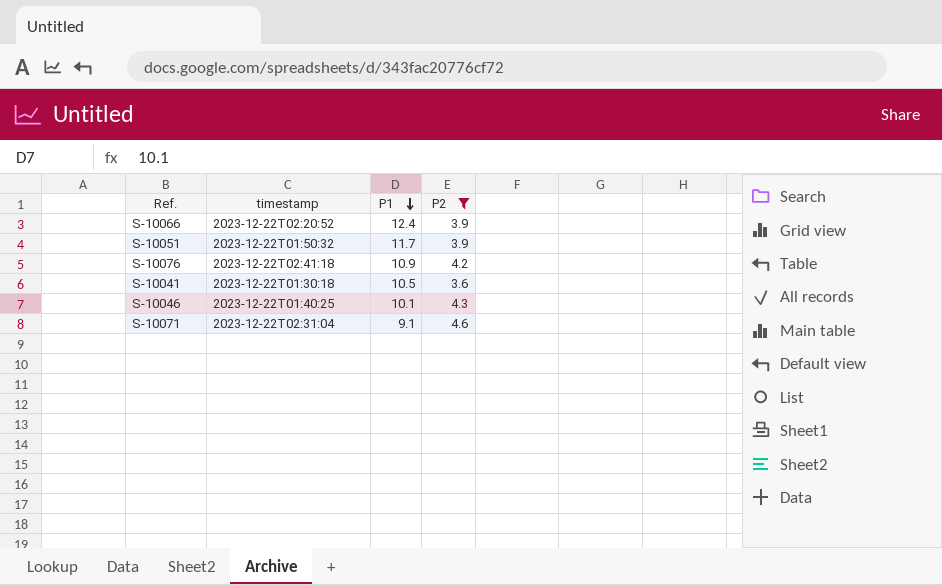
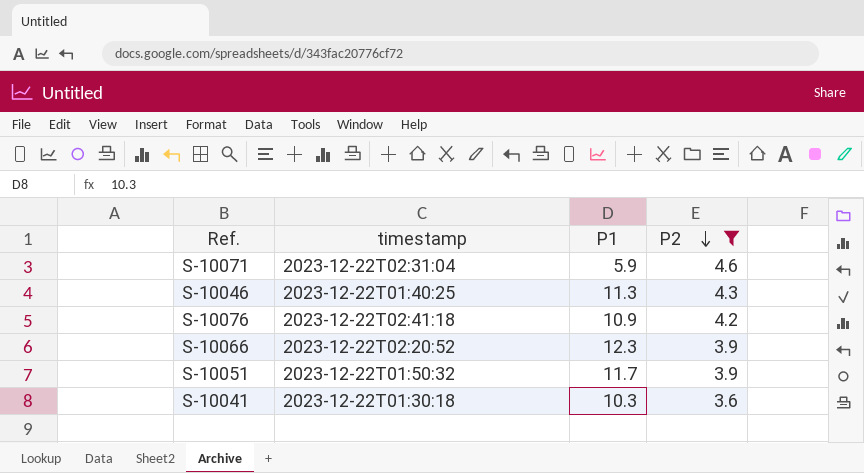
row order: P1 descending -> P2 descending
S-10071 | P1: 9.1 -> 5.9
S-10046 | P1: 10.1 -> 11.3
S-10066 | P1: 12.4 -> 12.3
S-10041 | P1: 10.5 -> 10.3

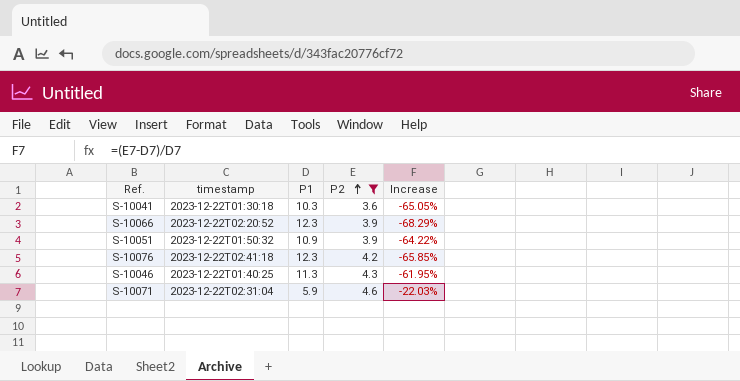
row order: P2 descending -> P2 ascending
column Increase | formula: none -> ([P2] - [P1]) / [P1]
S-10051 | P1: 11.7 -> 10.9
S-10076 | P1: 10.9 -> 12.3

